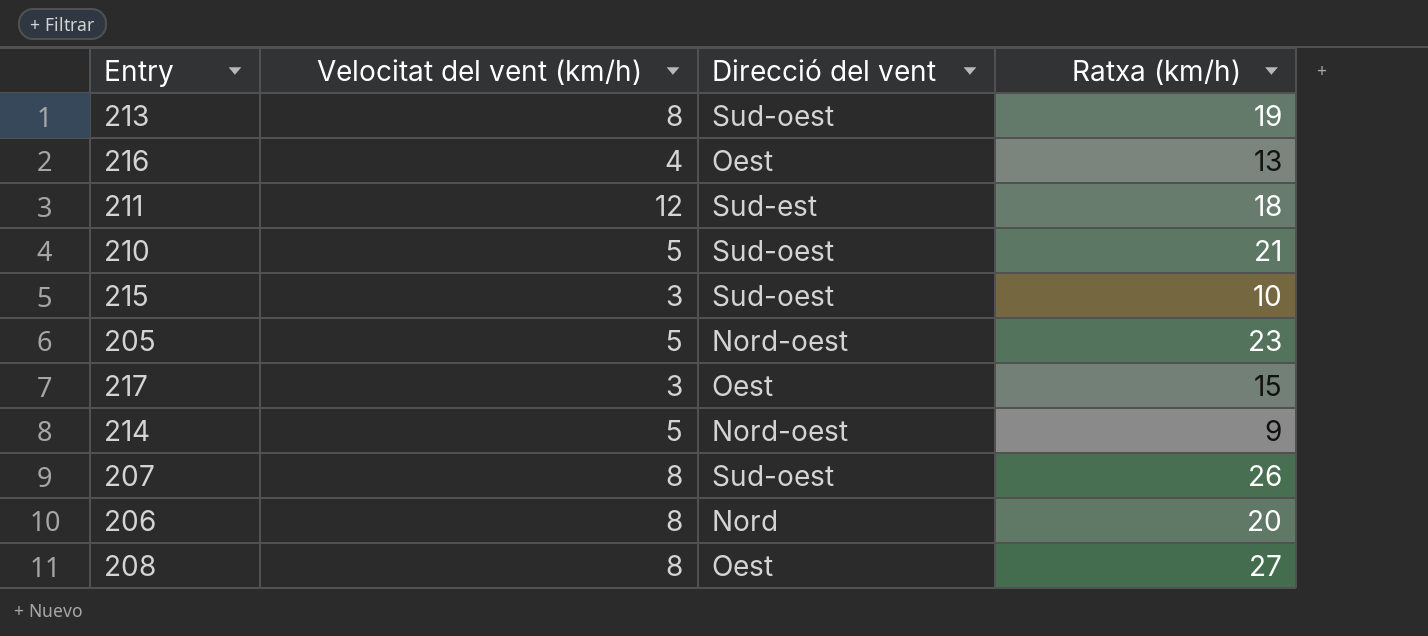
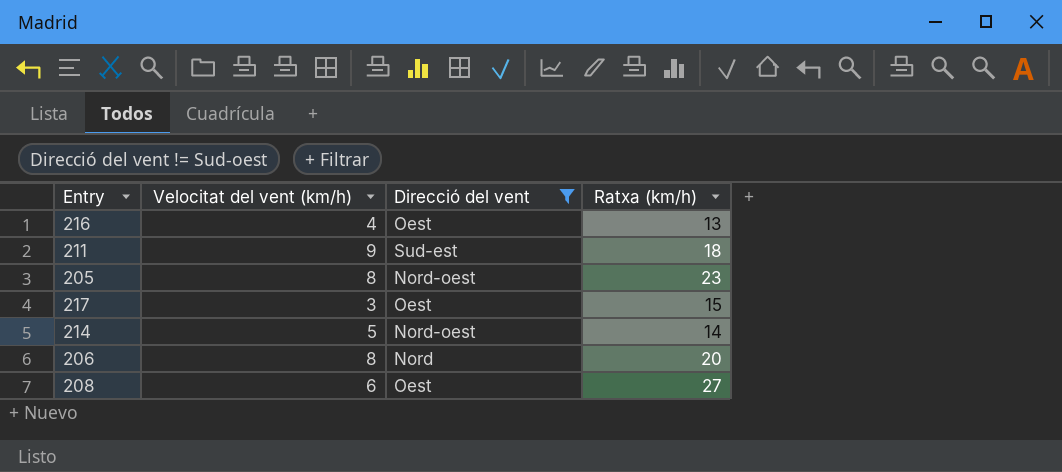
filter: none -> Direcció del vent != Sud-oest
211 | Velocitat del vent (km/h): 12 -> 9
205 | Velocitat del vent (km/h): 5 -> 8
214 | Ratxa (km/h): 9 -> 14
208 | Velocitat del vent (km/h): 8 -> 6

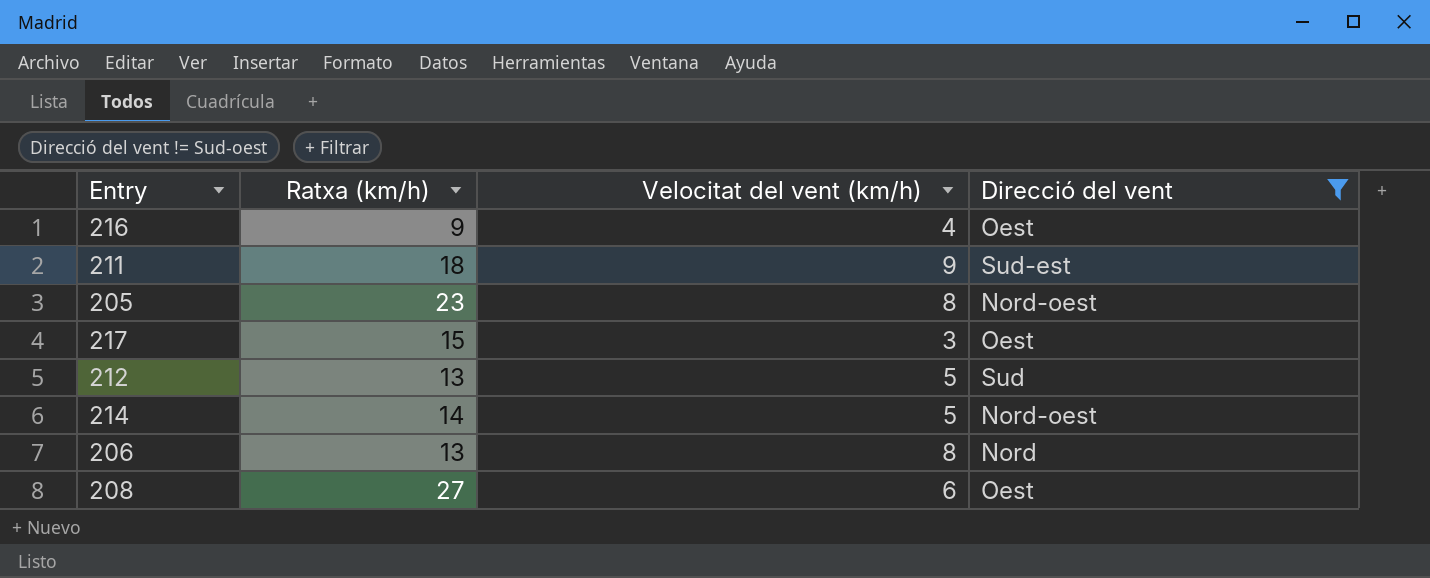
column Ratxa (km/h) | position: 4 -> 2
216 | Ratxa (km/h): 13 -> 9
row 212: none -> 13 | 5 | Sud
206 | Ratxa (km/h): 20 -> 13

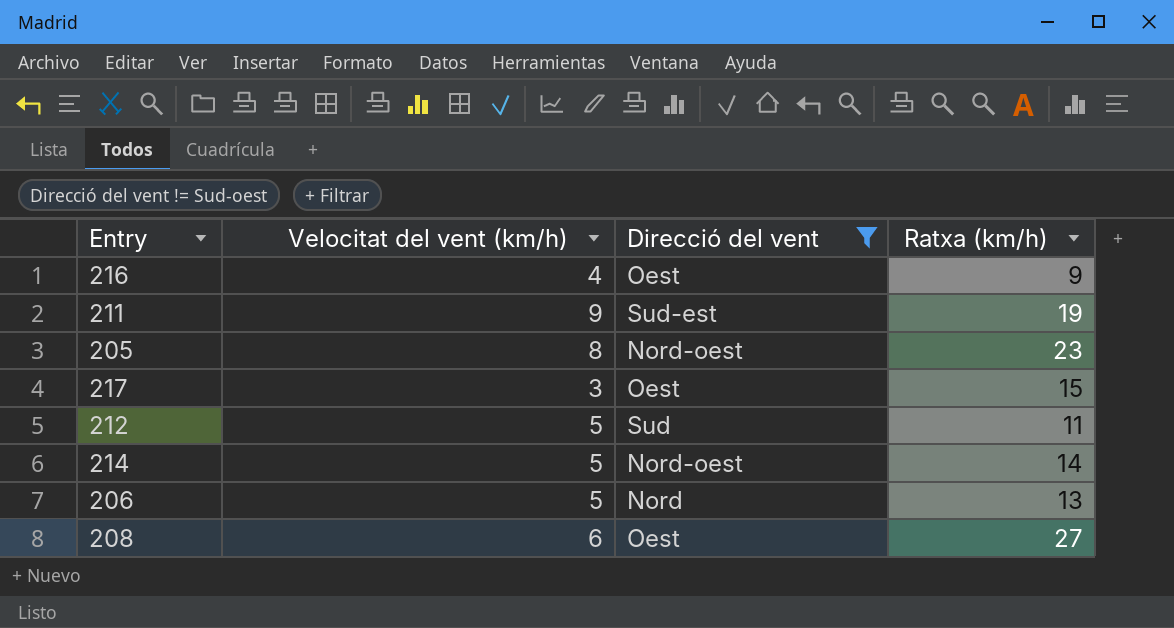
column Ratxa (km/h) | position: 2 -> 4
211 | Ratxa (km/h): 18 -> 19
212 | Ratxa (km/h): 13 -> 11
206 | Velocitat del vent (km/h): 8 -> 5

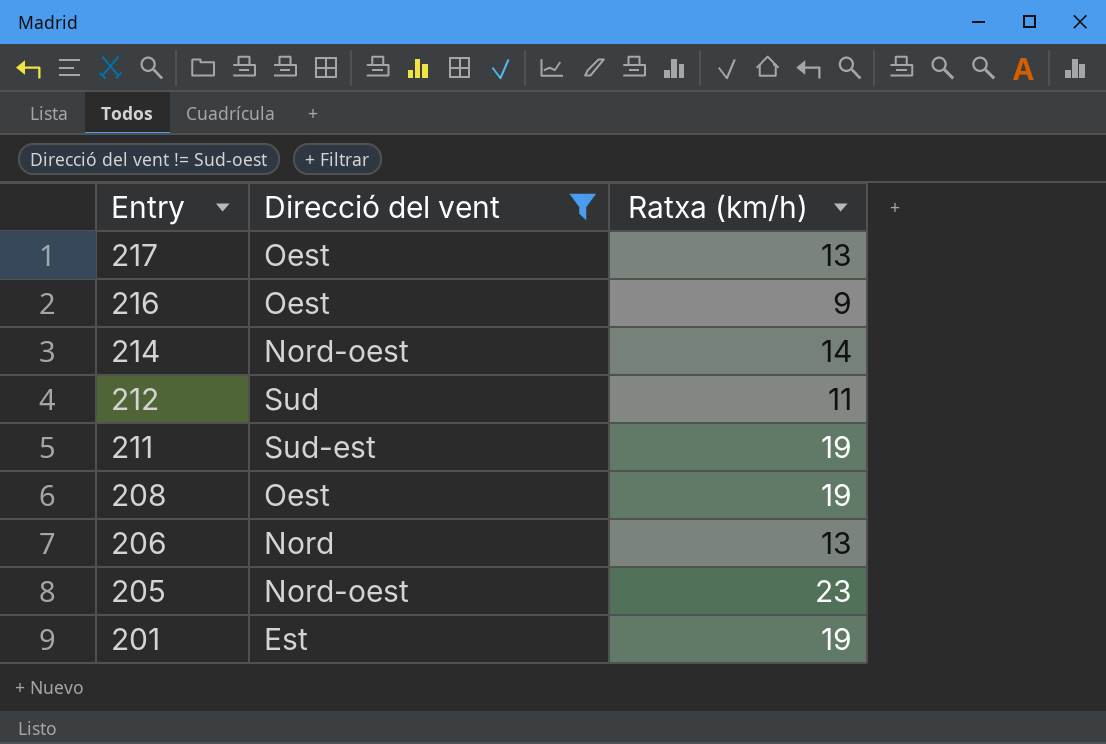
row order: none -> Entry descending
column Velocitat del vent (km/h) | position: 2 -> none
217 | Ratxa (km/h): 15 -> 13
208 | Ratxa (km/h): 27 -> 19
row 201: none -> Est | 19

